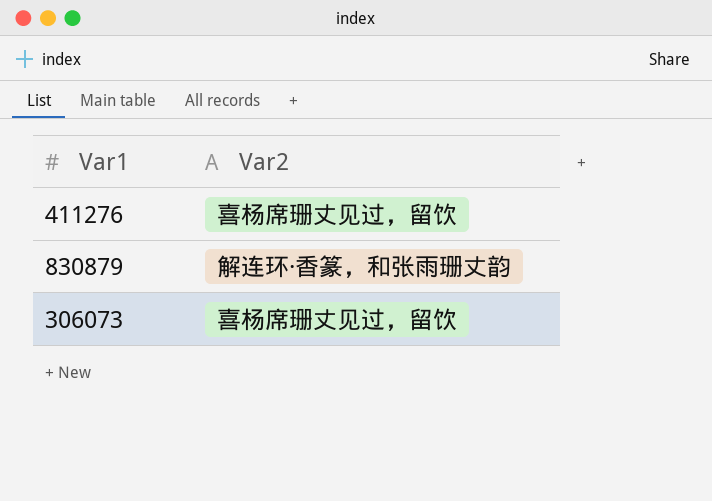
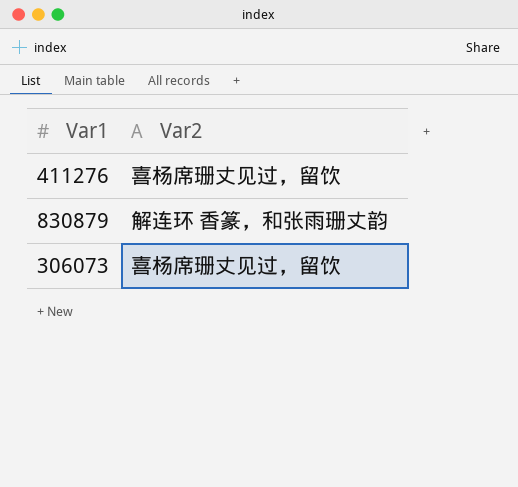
830879 | Var2: 解连环·香篆，和张雨珊丈韵 -> 解连环 香篆，和张雨珊丈韵

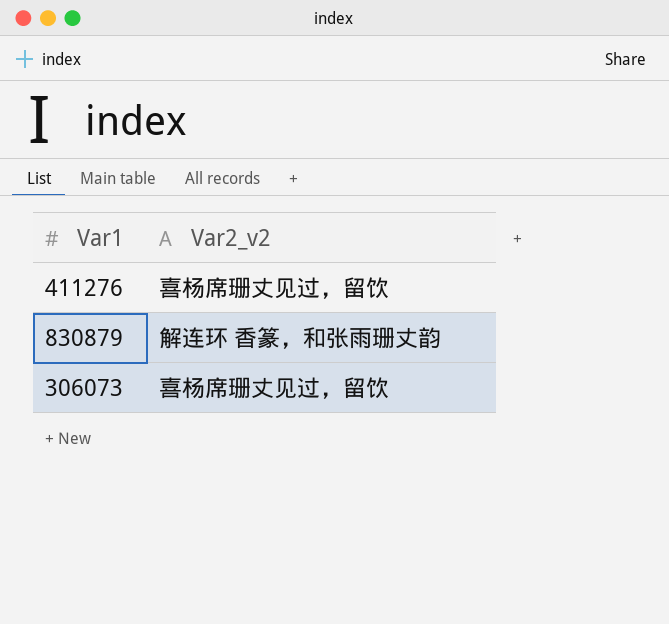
column name: Var2 -> Var2_v2

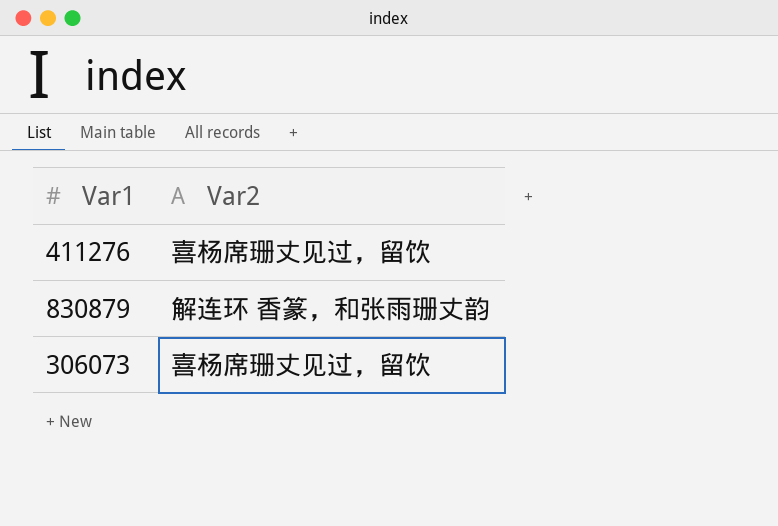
column name: Var2_v2 -> Var2

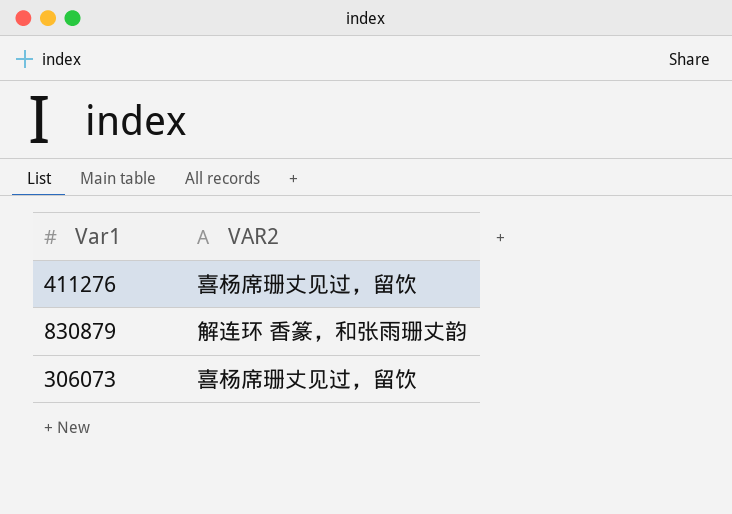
column name: Var2 -> VAR2

